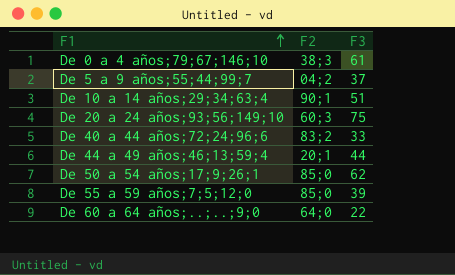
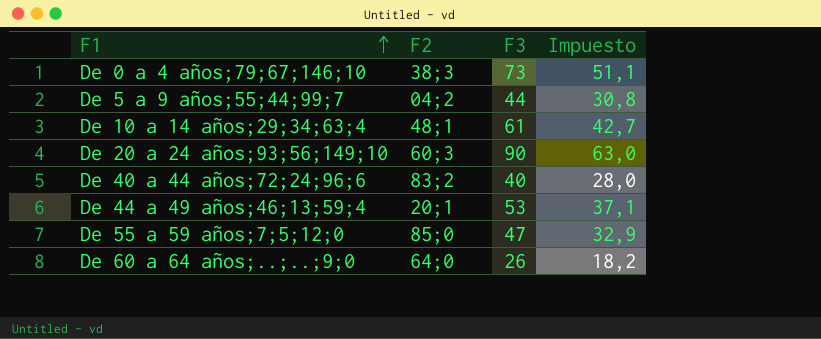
column Impuesto | formula: none -> [F3] * 0,7
row De 50 a 54 años;17;9;26;1: 85;0 | 62 -> none
De 0 a 4 años;79;67;146;10 | F3: 61 -> 73
De 5 a 9 años;55;44;99;7 | F3: 37 -> 44
De 10 a 14 años;29;34;63;4 | F2: 90;1 -> 48;1
De 10 a 14 años;29;34;63;4 | F3: 51 -> 61
De 20 a 24 años;93;56;149;10 | F3: 75 -> 90
De 40 a 44 años;72;24;96;6 | F3: 33 -> 40
De 44 a 49 años;46;13;59;4 | F3: 44 -> 53
De 55 a 59 años;7;5;12;0 | F3: 39 -> 47
De 60 a 64 años;..;..;9;0 | F3: 22 -> 26

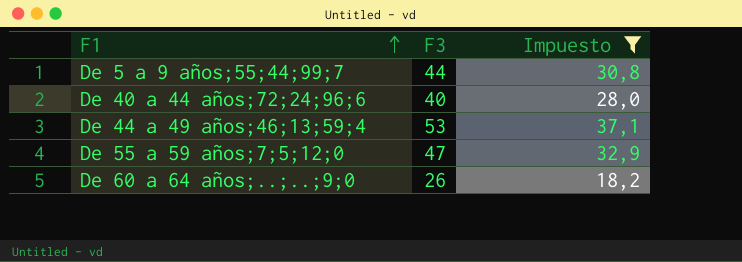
filter: none -> Impuesto <= 37,1
column F2 | position: 2 -> none

